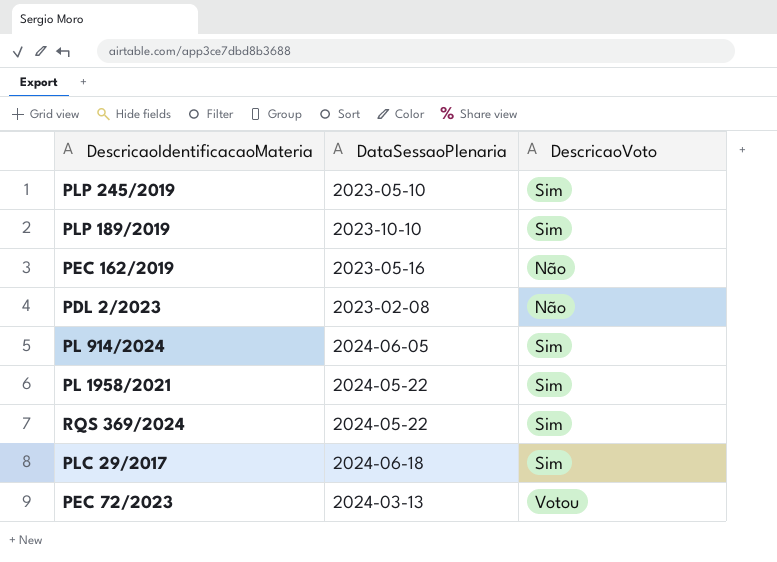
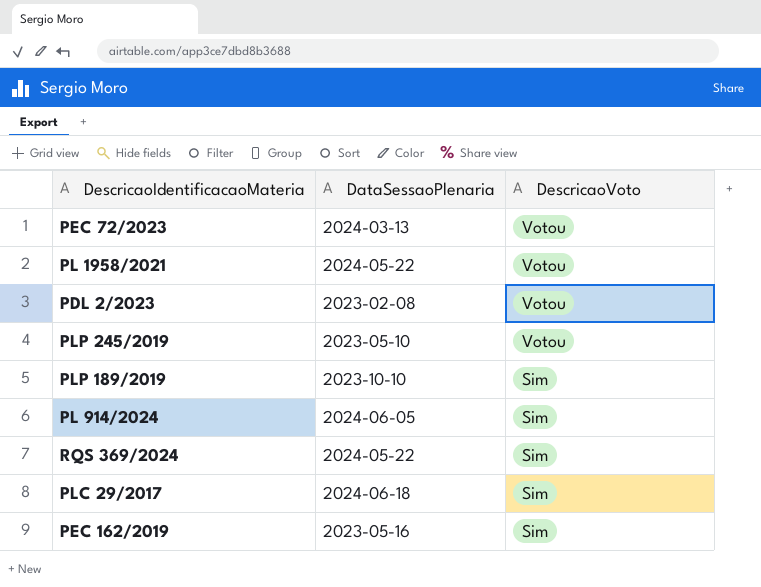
row order: none -> DescricaoVoto descending
PL 1958/2021 | DescricaoVoto: Sim -> Votou
PDL 2/2023 | DescricaoVoto: Não -> Votou
PLP 245/2019 | DescricaoVoto: Sim -> Votou
PEC 162/2019 | DescricaoVoto: Não -> Sim

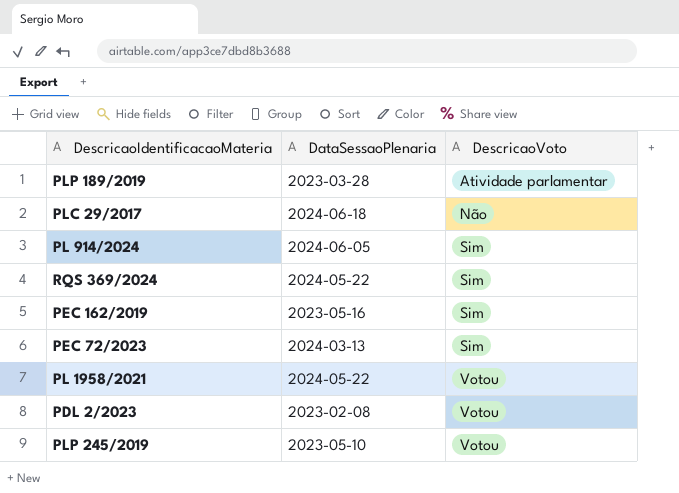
row order: DescricaoVoto descending -> DescricaoVoto ascending
PLP 189/2019 | DataSessaoPlenaria: 2023-10-10 -> 2023-03-28
PLP 189/2019 | DescricaoVoto: Sim -> Atividade parlamentar
PLC 29/2017 | DescricaoVoto: Sim -> Não
PEC 72/2023 | DescricaoVoto: Votou -> Sim

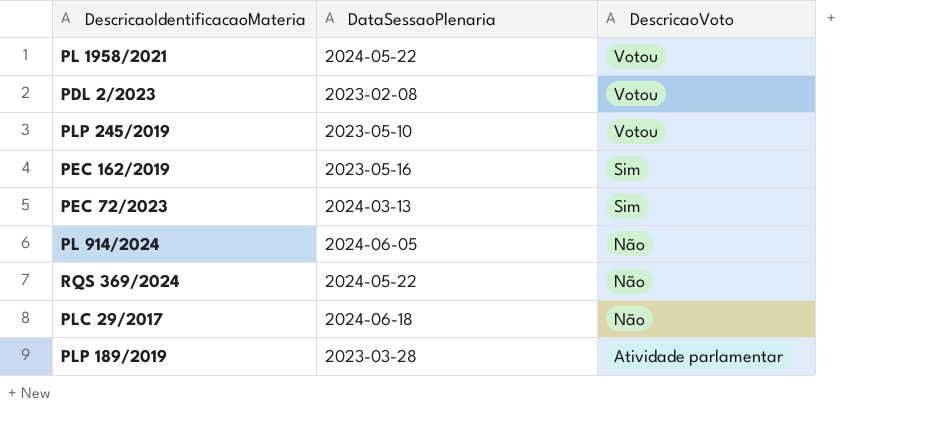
row order: DescricaoVoto ascending -> DescricaoVoto descending
PL 914/2024 | DescricaoVoto: Sim -> Não
RQS 369/2024 | DescricaoVoto: Sim -> Não

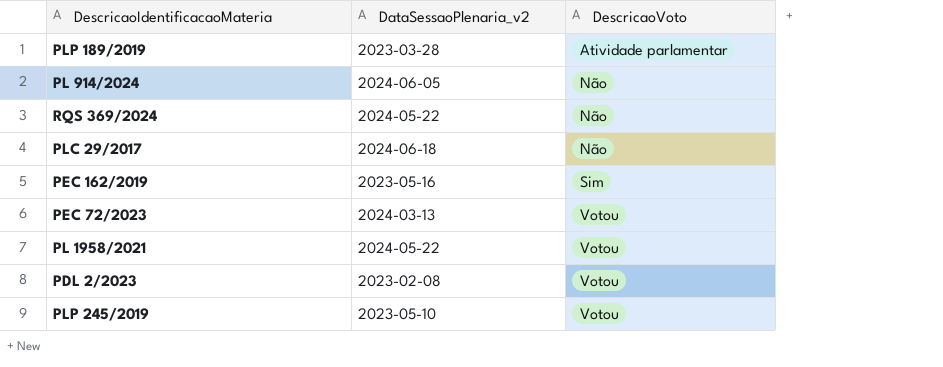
row order: DescricaoVoto descending -> DescricaoVoto ascending
column name: DataSessaoPlenaria -> DataSessaoPlenaria_v2
PEC 72/2023 | DescricaoVoto: Sim -> Votou

